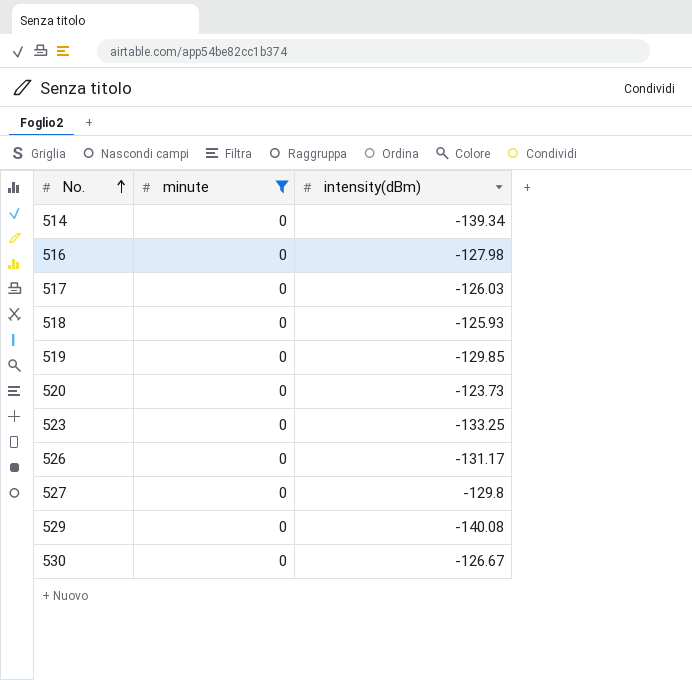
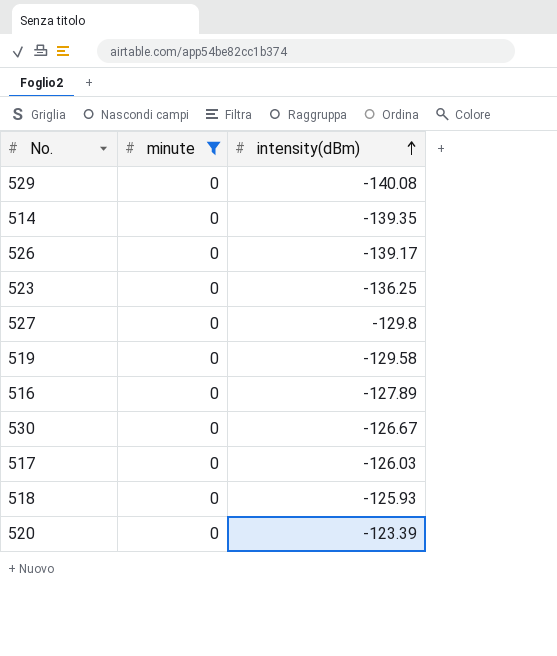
row order: No. ascending -> intensity(dBm) ascending
514 | intensity(dBm): -139.34 -> -139.35
526 | intensity(dBm): -131.17 -> -139.17
523 | intensity(dBm): -133.25 -> -136.25
519 | intensity(dBm): -129.85 -> -129.58
516 | intensity(dBm): -127.98 -> -127.89
520 | intensity(dBm): -123.73 -> -123.39

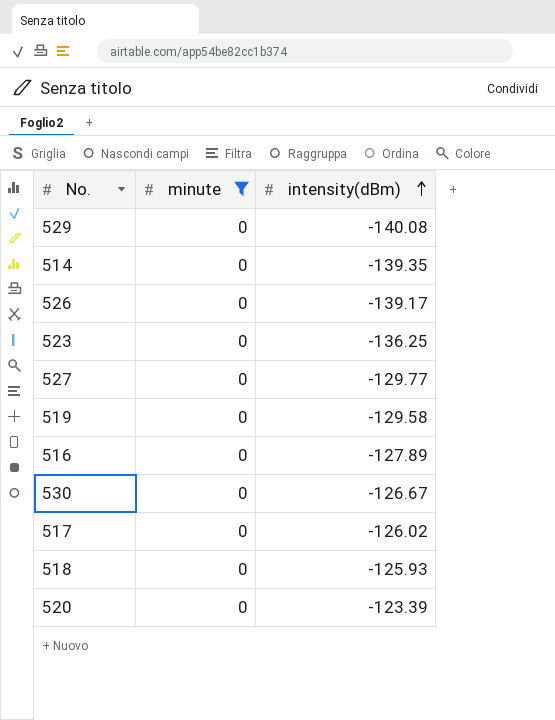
527 | intensity(dBm): -129.8 -> -129.77
517 | intensity(dBm): -126.03 -> -126.02

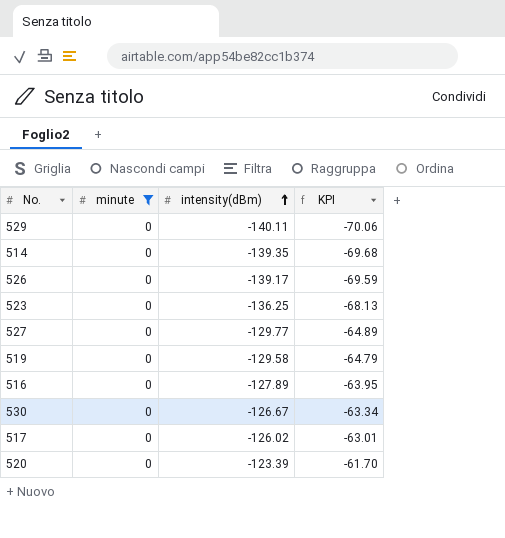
column KPI | formula: none -> [intensity(dBm)] * 0.5
row 518: 0 | -125.93 -> none
529 | intensity(dBm): -140.08 -> -140.11

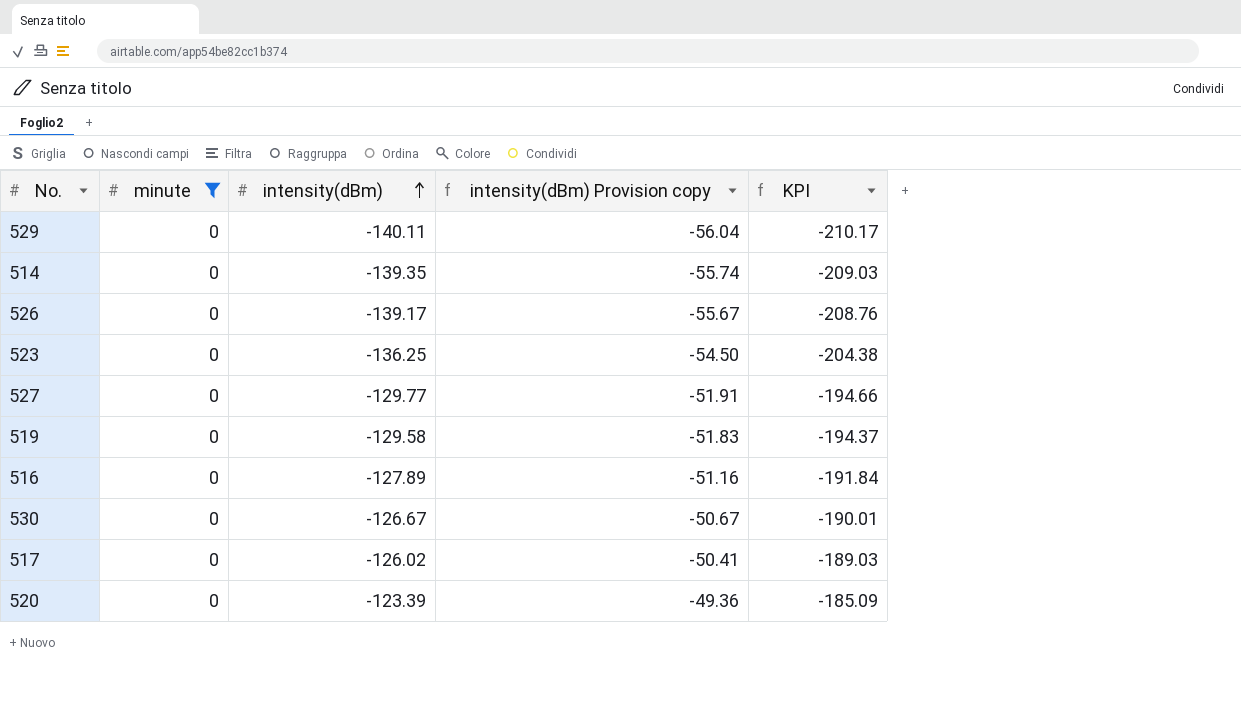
column intensity(dBm) Provision copy | formula: none -> [intensity(dBm)] * 0.4
column KPI | formula: [intensity(dBm)] * 0.5 -> [intensity(dBm)] * 1.5

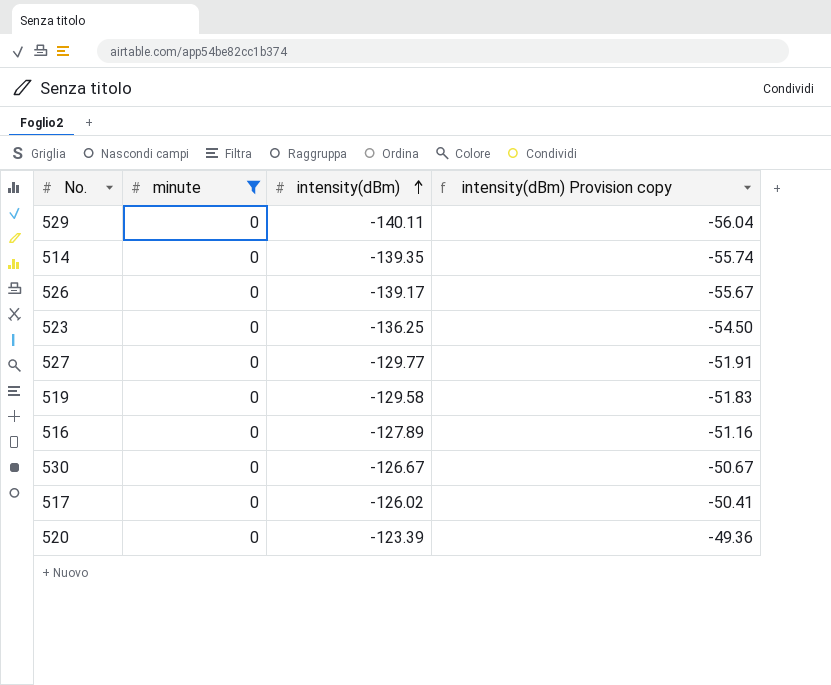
column KPI | formula: [intensity(dBm)] * 1.5 -> none

